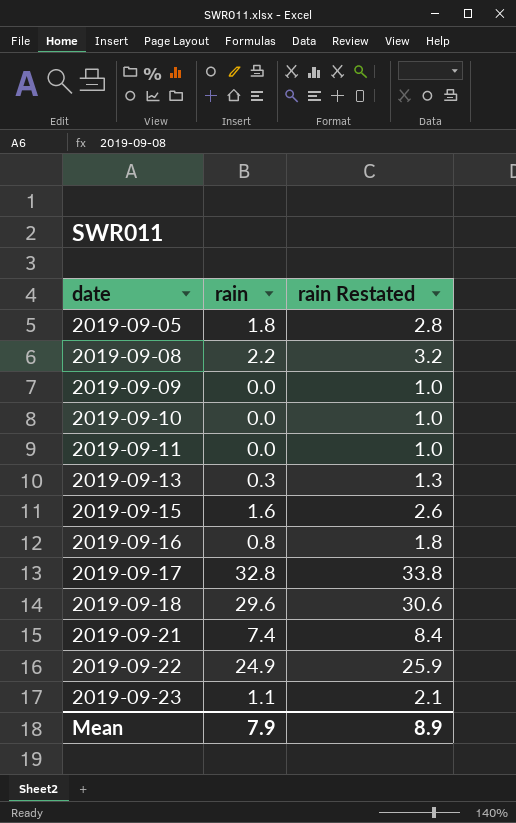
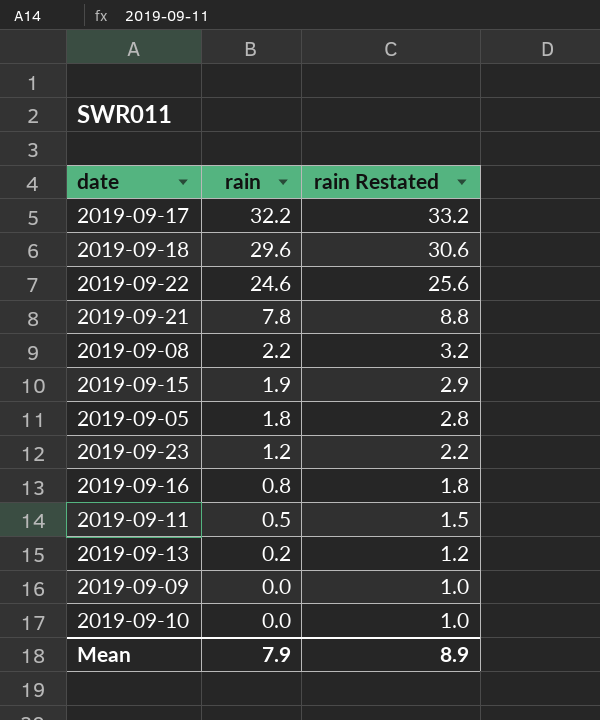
row order: date ascending -> rain descending
2019-09-17 | rain: 32.8 -> 32.2
2019-09-17 | rain Restated: 33.8 -> 33.2
2019-09-22 | rain: 24.9 -> 24.6
2019-09-22 | rain Restated: 25.9 -> 25.6
2019-09-21 | rain: 7.4 -> 7.8
2019-09-21 | rain Restated: 8.4 -> 8.8
2019-09-15 | rain: 1.6 -> 1.9
2019-09-15 | rain Restated: 2.6 -> 2.9
2019-09-23 | rain: 1.1 -> 1.2
2019-09-23 | rain Restated: 2.1 -> 2.2
2019-09-11 | rain: 0.0 -> 0.5
2019-09-11 | rain Restated: 1.0 -> 1.5
2019-09-13 | rain: 0.3 -> 0.2
2019-09-13 | rain Restated: 1.3 -> 1.2

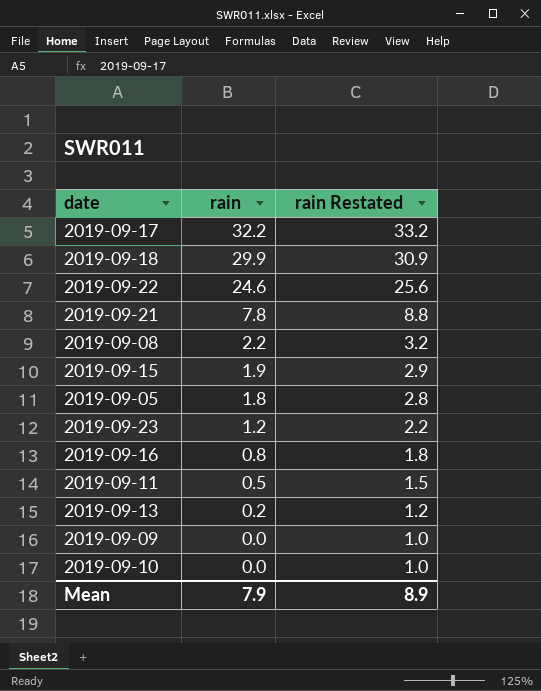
2019-09-18 | rain: 29.6 -> 29.9
2019-09-18 | rain Restated: 30.6 -> 30.9

